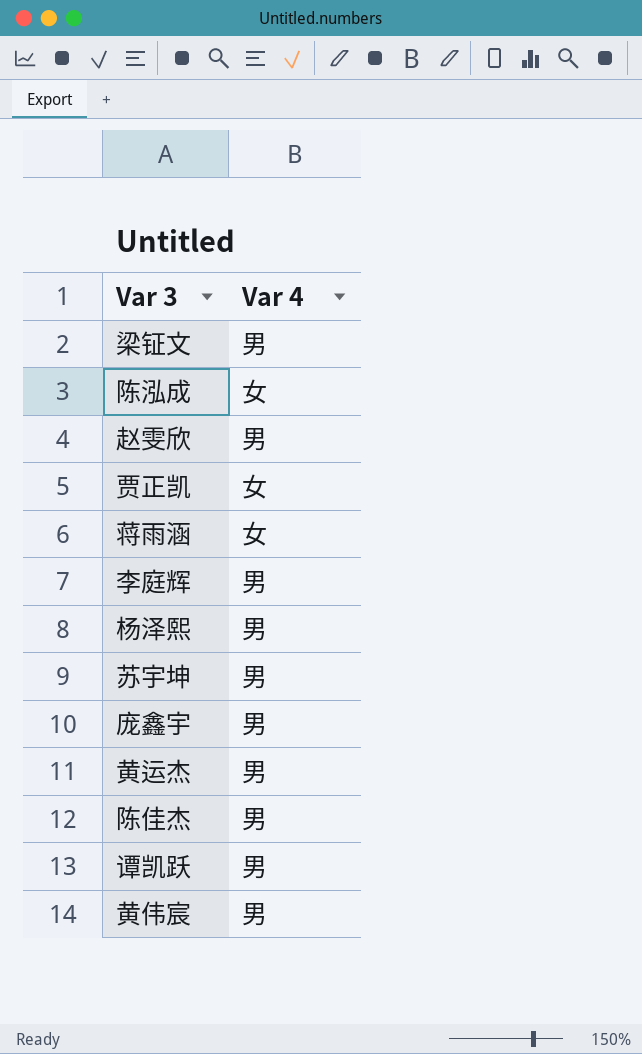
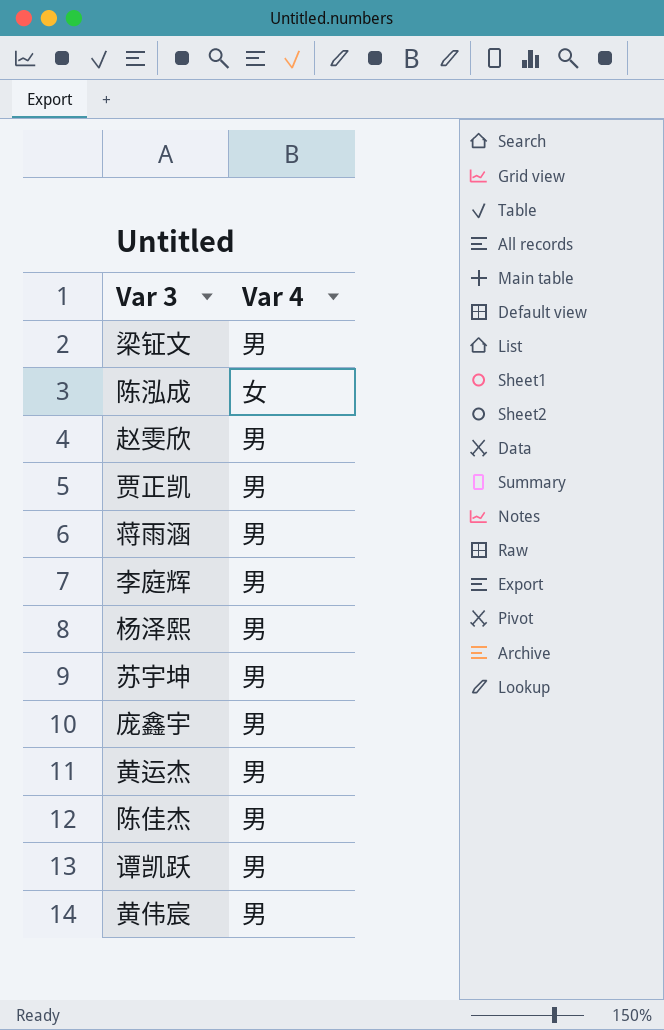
贾正凯 | Var 4: 女 -> 男
蒋雨涵 | Var 4: 女 -> 男

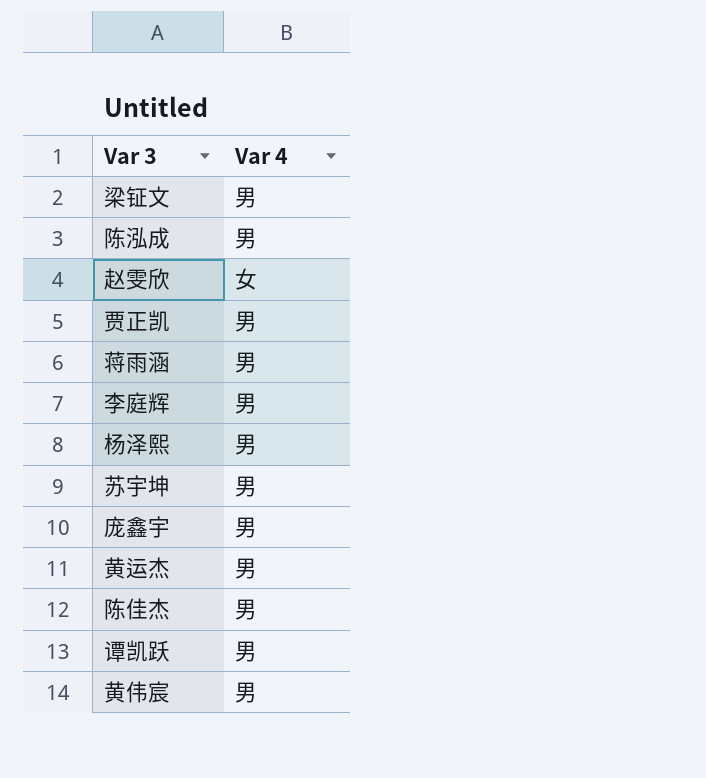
陈泓成 | Var 4: 女 -> 男
赵雯欣 | Var 4: 男 -> 女

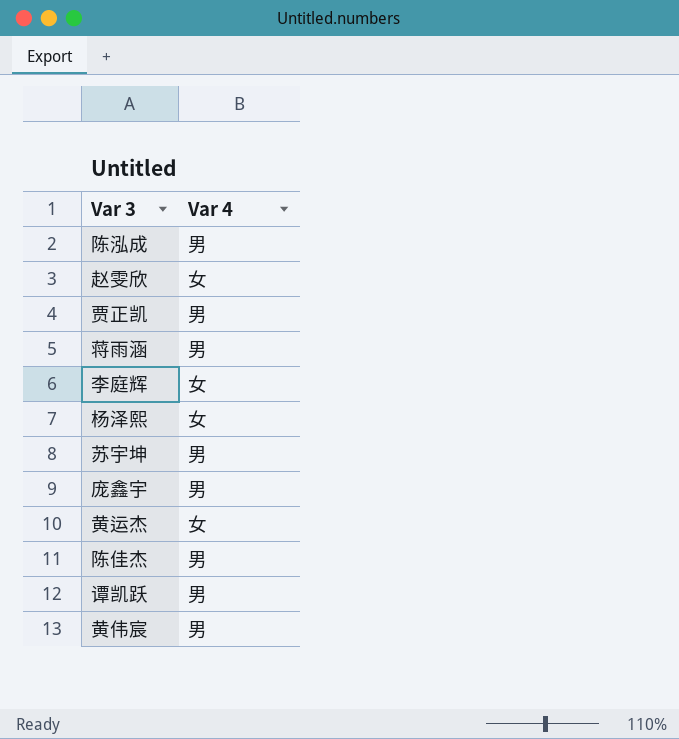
row 梁钲文: 男 -> none
李庭辉 | Var 4: 男 -> 女
杨泽熙 | Var 4: 男 -> 女
黄运杰 | Var 4: 男 -> 女

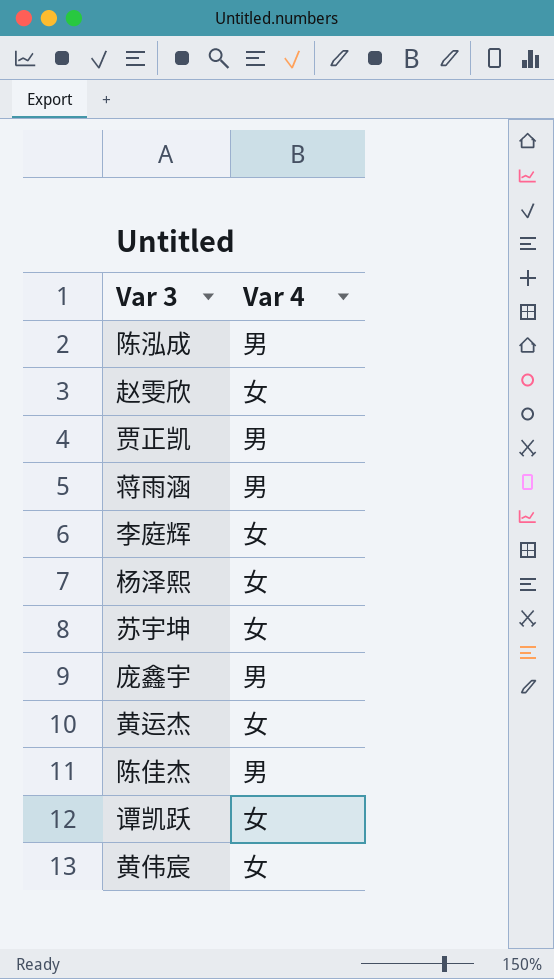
苏宇坤 | Var 4: 男 -> 女
谭凯跃 | Var 4: 男 -> 女
黄伟宸 | Var 4: 男 -> 女

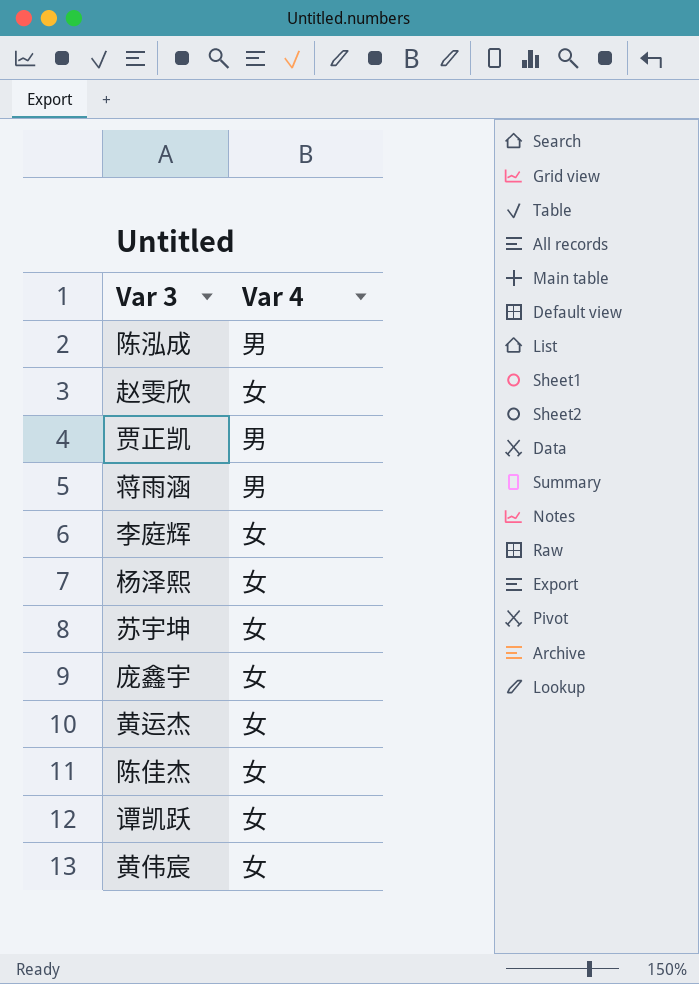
庞鑫宇 | Var 4: 男 -> 女
陈佳杰 | Var 4: 男 -> 女

